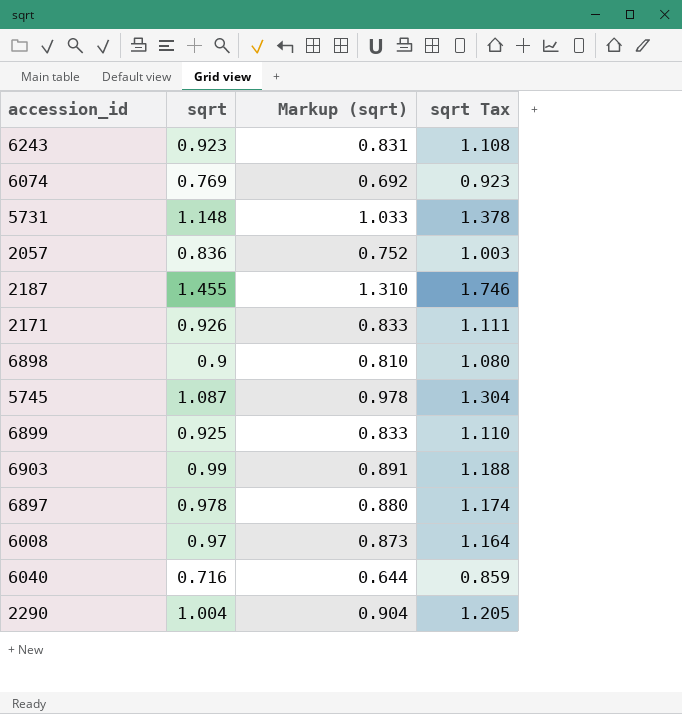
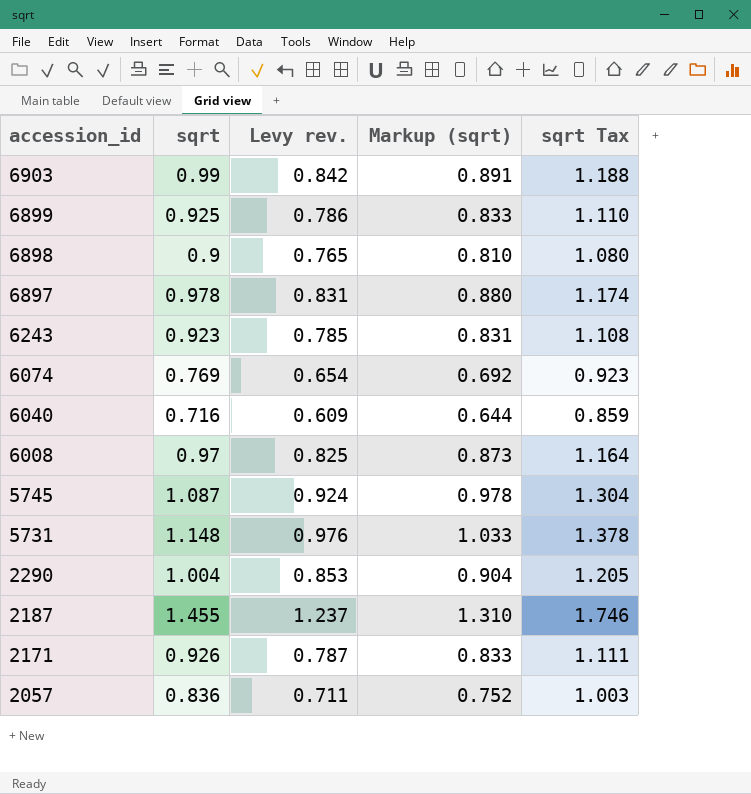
row order: none -> accession_id descending
column Levy rev. | formula: none -> [sqrt] * 0.85

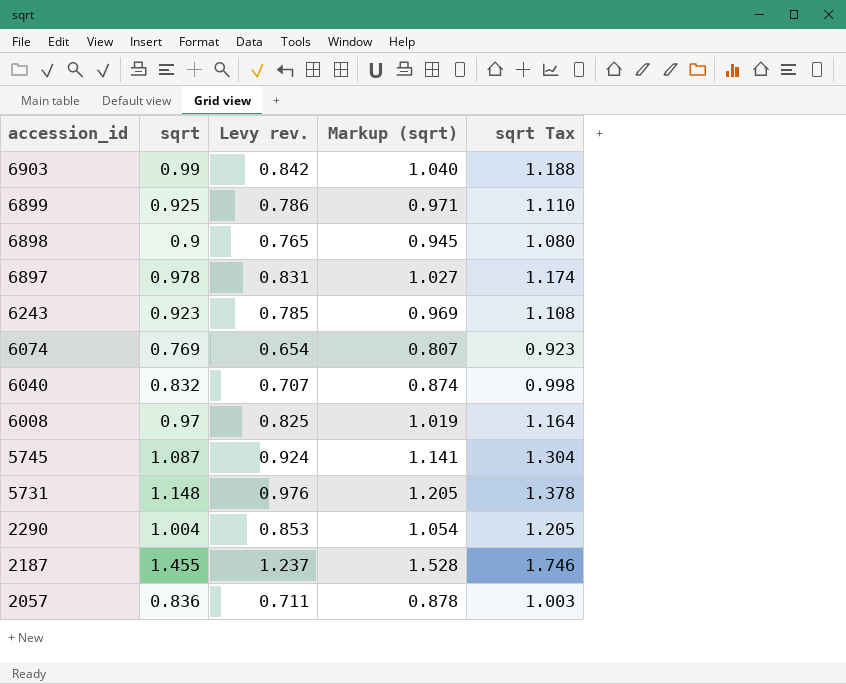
column Markup (sqrt) | formula: [sqrt] * 0.9 -> [sqrt] * 1.05
row 2171: 0.926 | 0.787 | 0.833 | 1.111 -> none
6040 | sqrt: 0.716 -> 0.832
6040 | Levy rev.: 0.609 -> 0.707
6040 | sqrt Tax: 0.859 -> 0.998

